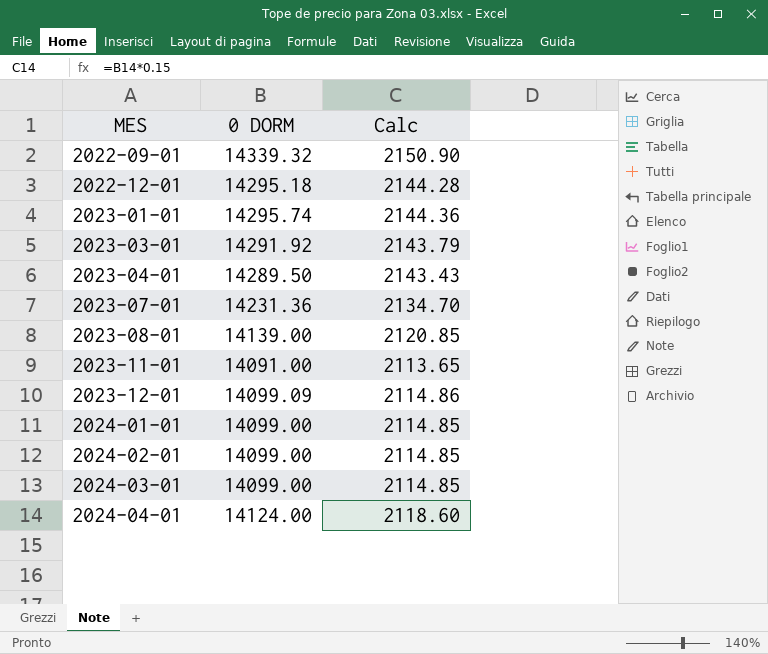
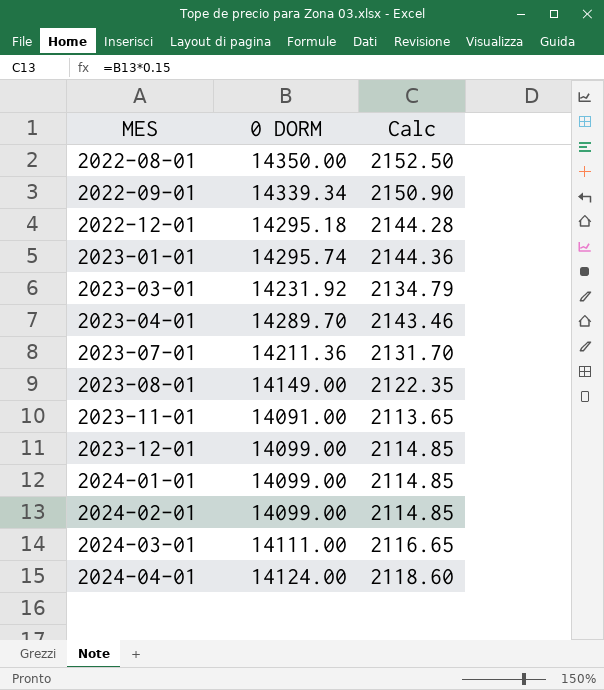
row 2022-08-01: none -> 14350.00 | 2152.50
2022-09-01 | 0 DORM: 14339.32 -> 14339.34
2023-03-01 | 0 DORM: 14291.92 -> 14231.92
2023-03-01 | Calc: 2143.79 -> 2134.79
2023-04-01 | 0 DORM: 14289.50 -> 14289.70
2023-04-01 | Calc: 2143.43 -> 2143.46
2023-07-01 | 0 DORM: 14231.36 -> 14211.36
2023-07-01 | Calc: 2134.70 -> 2131.70
2023-08-01 | 0 DORM: 14139.00 -> 14149.00
2023-08-01 | Calc: 2120.85 -> 2122.35
2023-12-01 | 0 DORM: 14099.09 -> 14099.00
2023-12-01 | Calc: 2114.86 -> 2114.85
2024-03-01 | 0 DORM: 14099.00 -> 14111.00
2024-03-01 | Calc: 2114.85 -> 2116.65

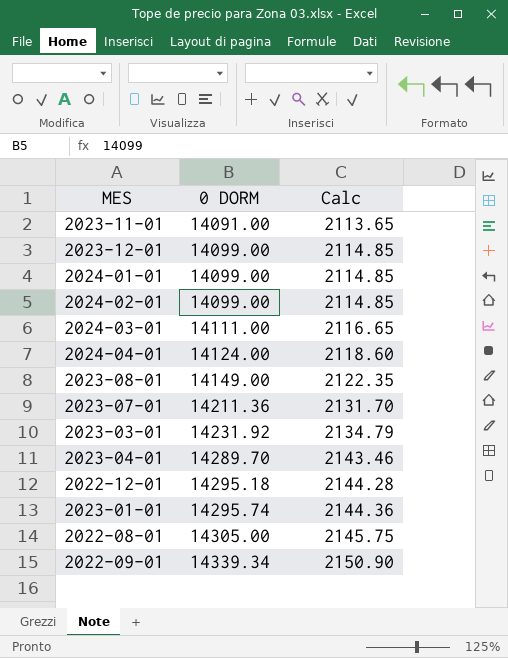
row order: MES ascending -> 0 DORM ascending
2022-08-01 | 0 DORM: 14350.00 -> 14305.00
2022-08-01 | Calc: 2152.50 -> 2145.75

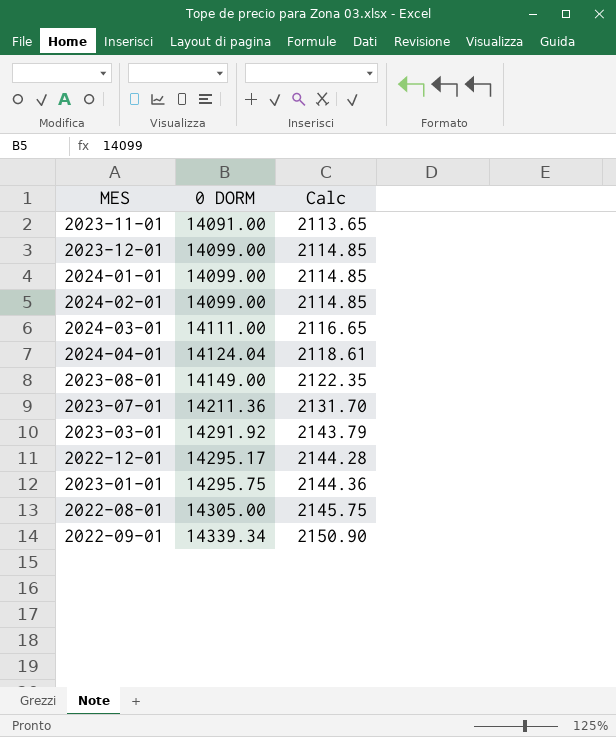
row 2023-04-01: 14289.70 | 2143.46 -> none
2024-04-01 | 0 DORM: 14124.00 -> 14124.04
2024-04-01 | Calc: 2118.60 -> 2118.61
2023-03-01 | 0 DORM: 14231.92 -> 14291.92
2023-03-01 | Calc: 2134.79 -> 2143.79
2022-12-01 | 0 DORM: 14295.18 -> 14295.17
2023-01-01 | 0 DORM: 14295.74 -> 14295.75

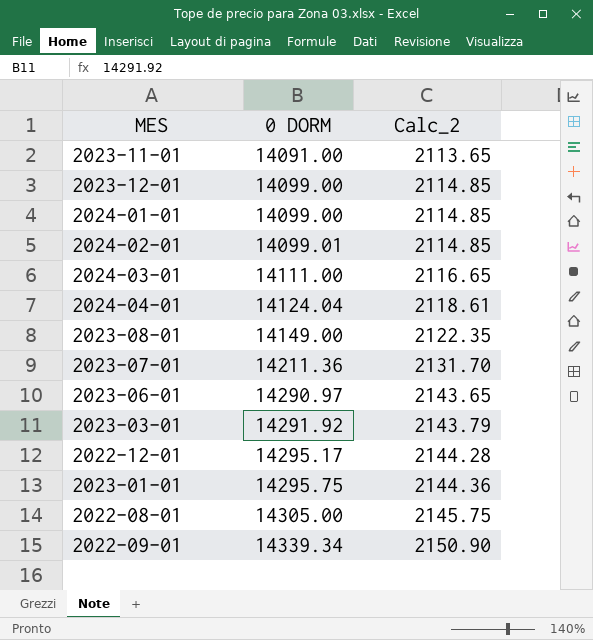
column name: Calc -> Calc_2
2024-02-01 | 0 DORM: 14099.00 -> 14099.01
row 2023-06-01: none -> 14290.97 | 2143.65

